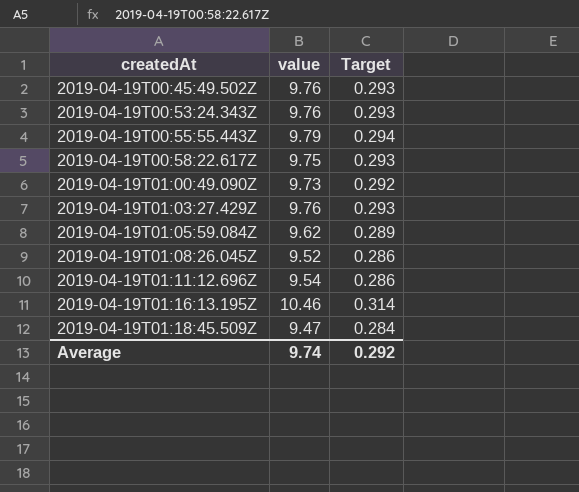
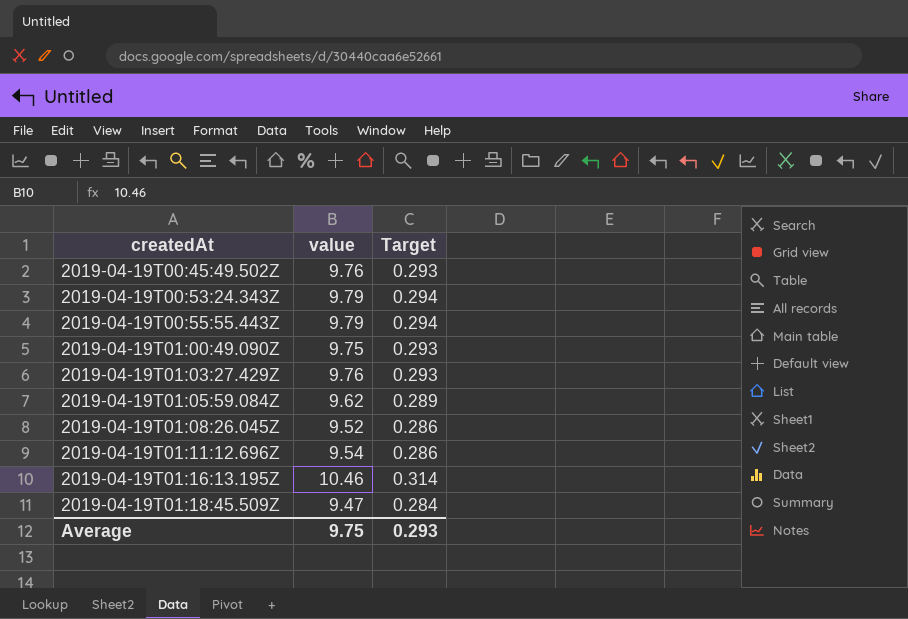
row 2019-04-19T00:58:22.617Z: 9.75 | 0.293 -> none
2019-04-19T00:53:24.343Z | value: 9.76 -> 9.79
2019-04-19T00:53:24.343Z | Target: 0.293 -> 0.294
2019-04-19T01:00:49.090Z | value: 9.73 -> 9.75
2019-04-19T01:00:49.090Z | Target: 0.292 -> 0.293
Average | value: 9.74 -> 9.75
Average | Target: 0.292 -> 0.293

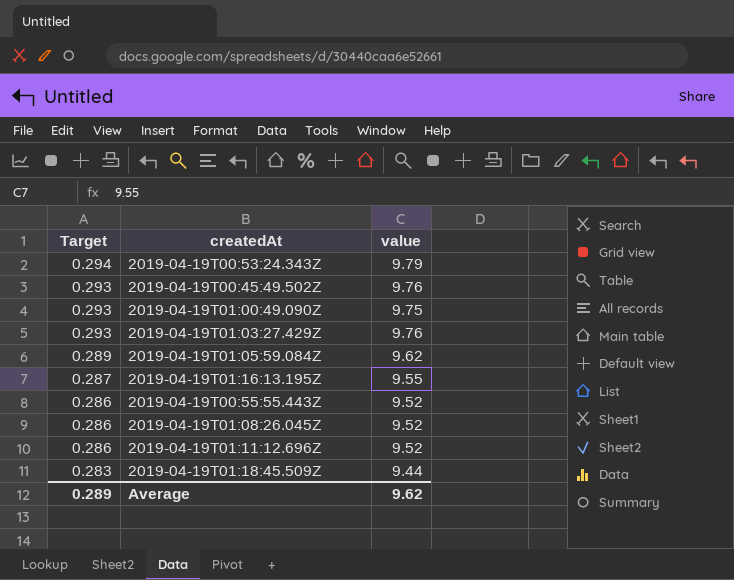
row order: createdAt ascending -> Target descending
column Target | position: 3 -> 1
2019-04-19T01:16:13.195Z | Target: 0.314 -> 0.287
2019-04-19T01:16:13.195Z | value: 10.46 -> 9.55
2019-04-19T00:55:55.443Z | Target: 0.294 -> 0.286
2019-04-19T00:55:55.443Z | value: 9.79 -> 9.52
2019-04-19T01:11:12.696Z | value: 9.54 -> 9.52
2019-04-19T01:18:45.509Z | Target: 0.284 -> 0.283
2019-04-19T01:18:45.509Z | value: 9.47 -> 9.44
Average | Target: 0.293 -> 0.289
Average | value: 9.75 -> 9.62

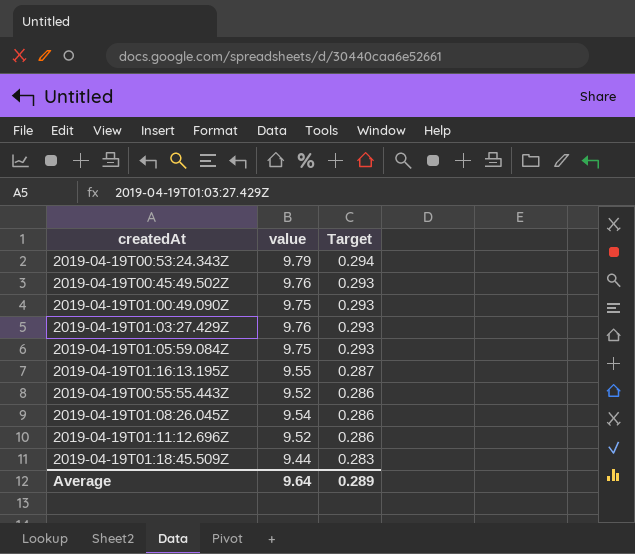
column Target | position: 1 -> 3
2019-04-19T01:05:59.084Z | value: 9.62 -> 9.75
2019-04-19T01:05:59.084Z | Target: 0.289 -> 0.293
2019-04-19T01:08:26.045Z | value: 9.52 -> 9.54
Average | value: 9.62 -> 9.64

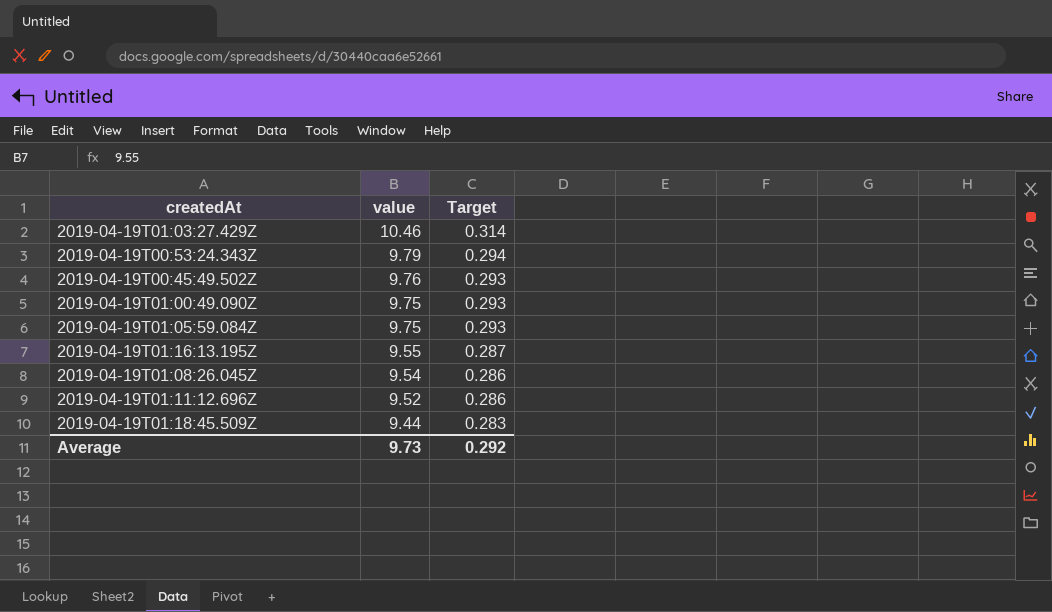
row order: Target descending -> value descending
row 2019-04-19T00:55:55.443Z: 9.52 | 0.286 -> none
2019-04-19T01:03:27.429Z | value: 9.76 -> 10.46
2019-04-19T01:03:27.429Z | Target: 0.293 -> 0.314
Average | value: 9.64 -> 9.73
Average | Target: 0.289 -> 0.292

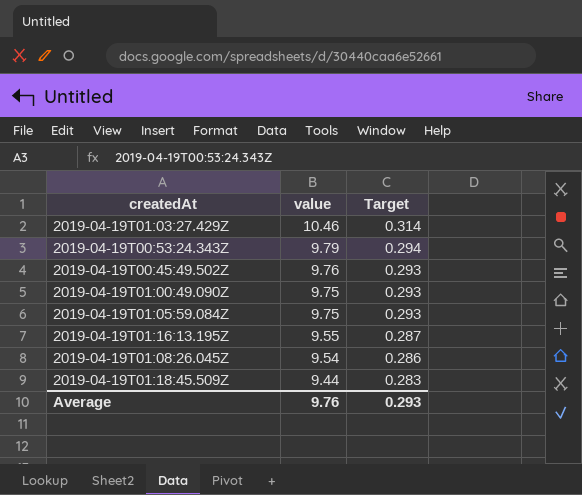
row 2019-04-19T01:11:12.696Z: 9.52 | 0.286 -> none
Average | value: 9.73 -> 9.76
Average | Target: 0.292 -> 0.293

